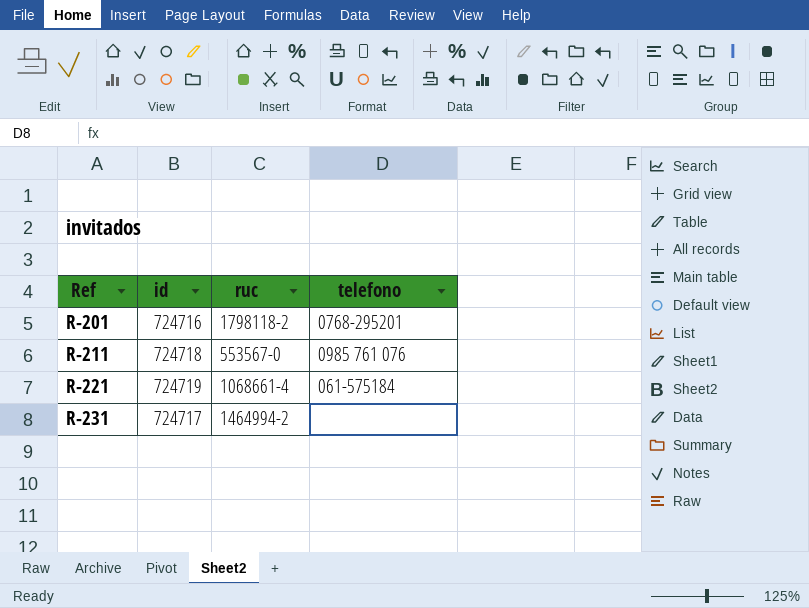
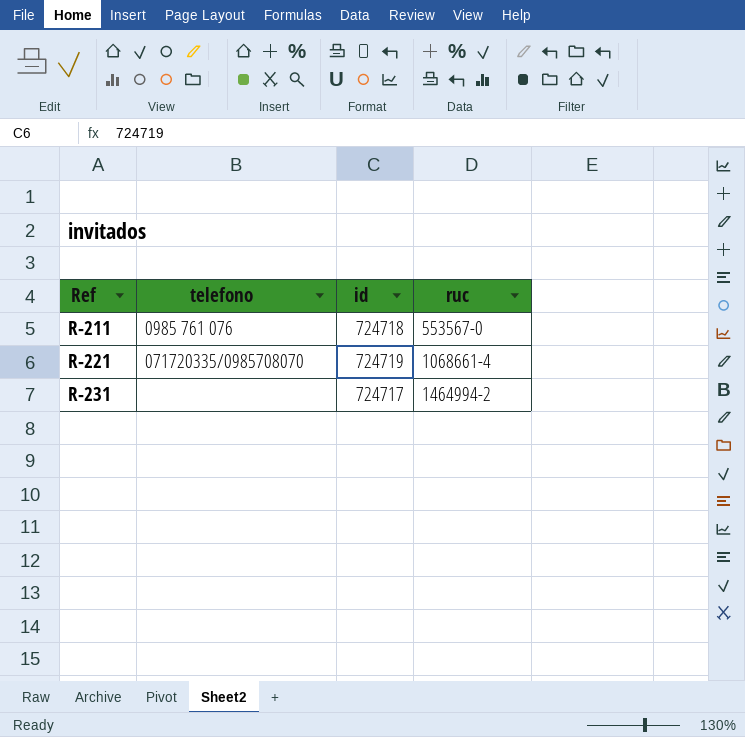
column telefono | position: 4 -> 2
row R-201: 724716 | 1798118-2 | 0768-295201 -> none
R-221 | telefono: 061-575184 -> 071720335/0985708070

